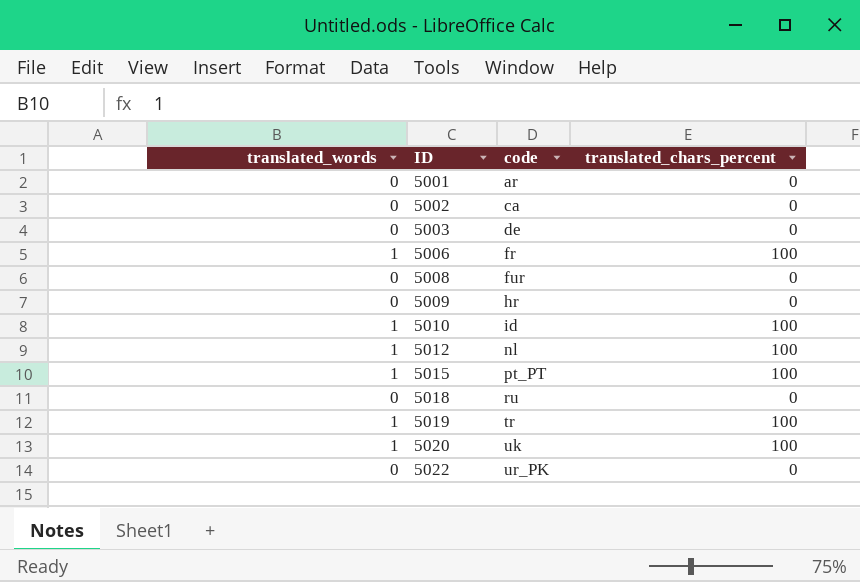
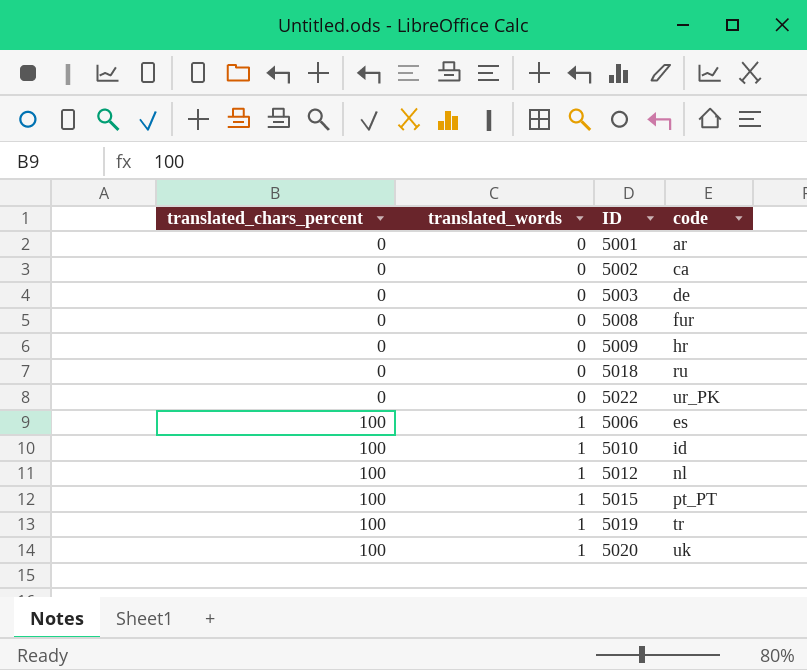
row order: ID ascending -> translated_chars_percent ascending
column translated_chars_percent | position: 4 -> 1
5006 | code: fr -> es

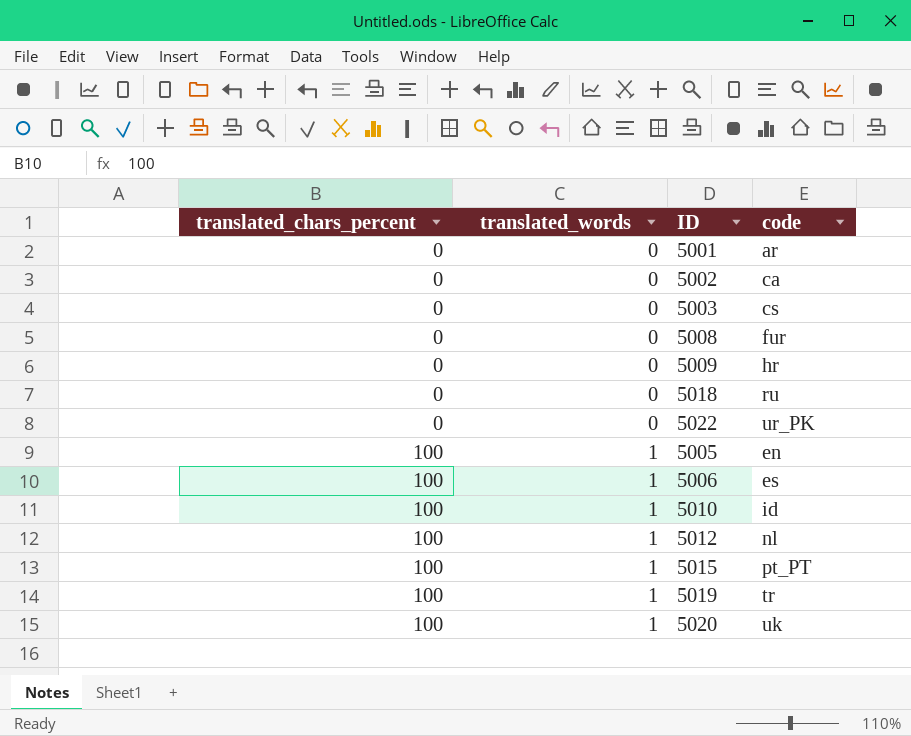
5003 | code: de -> cs
row 5005: none -> 100 | 1 | en

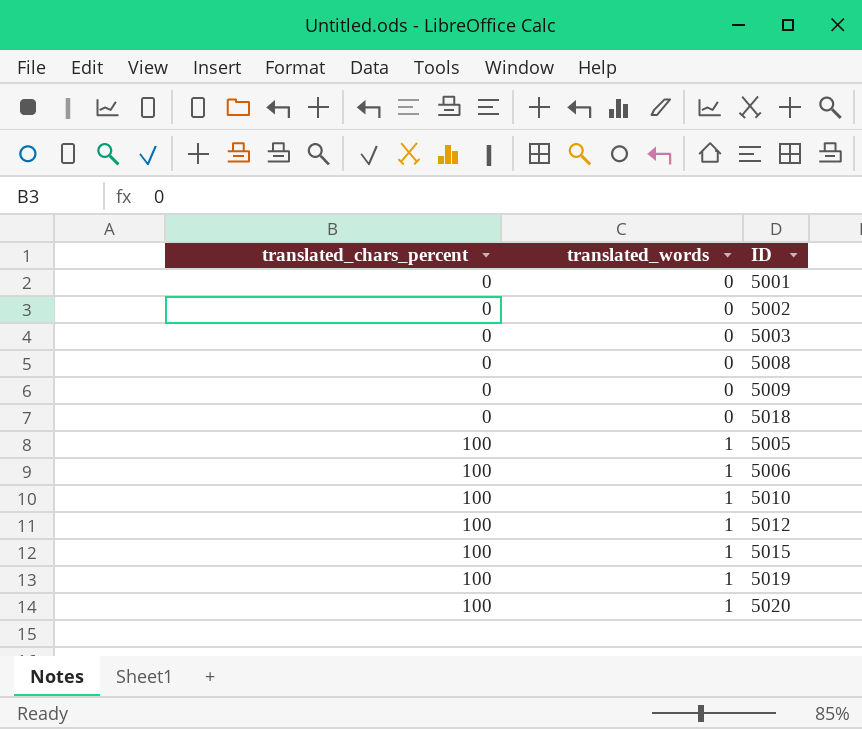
column code | position: 4 -> none
row 5022: 0 | 0 | ur_PK -> none

